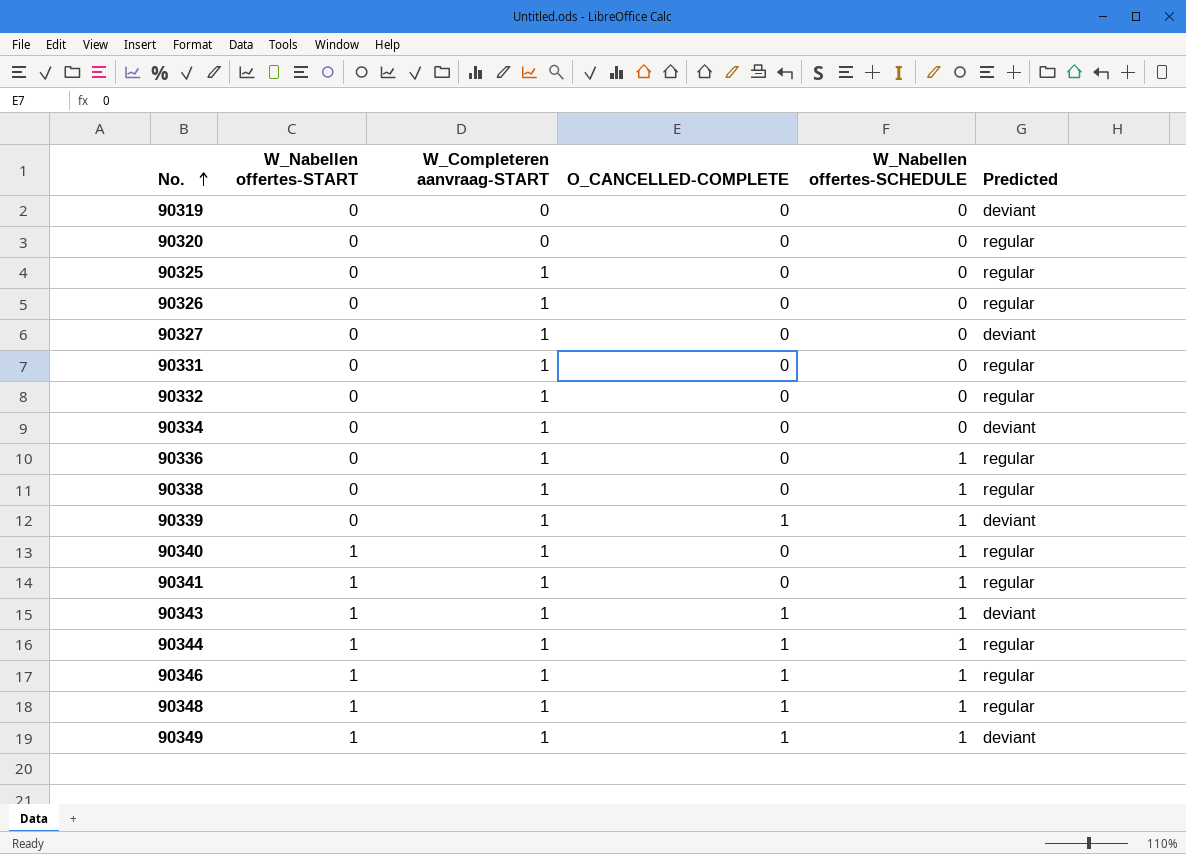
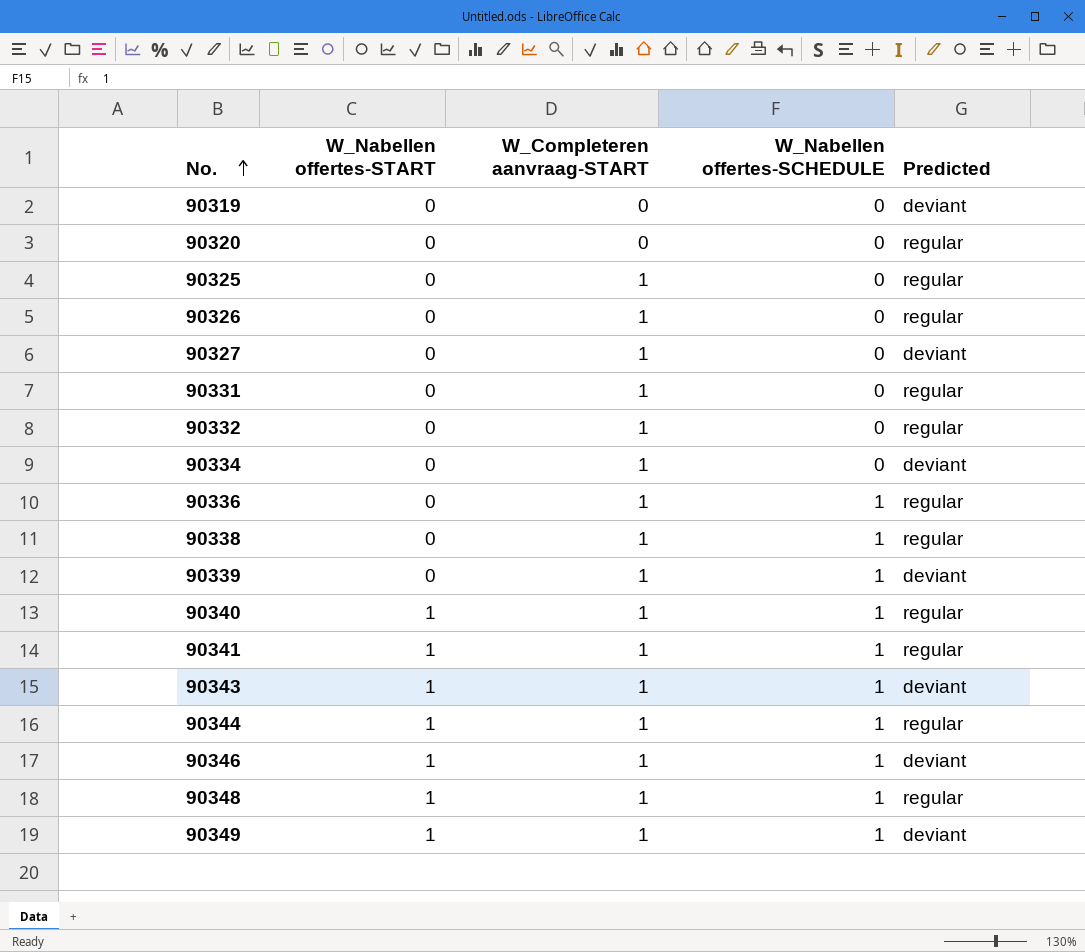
column O_CANCELLED-COMPLETE | position: 4 -> none
90346 | Predicted: regular -> deviant

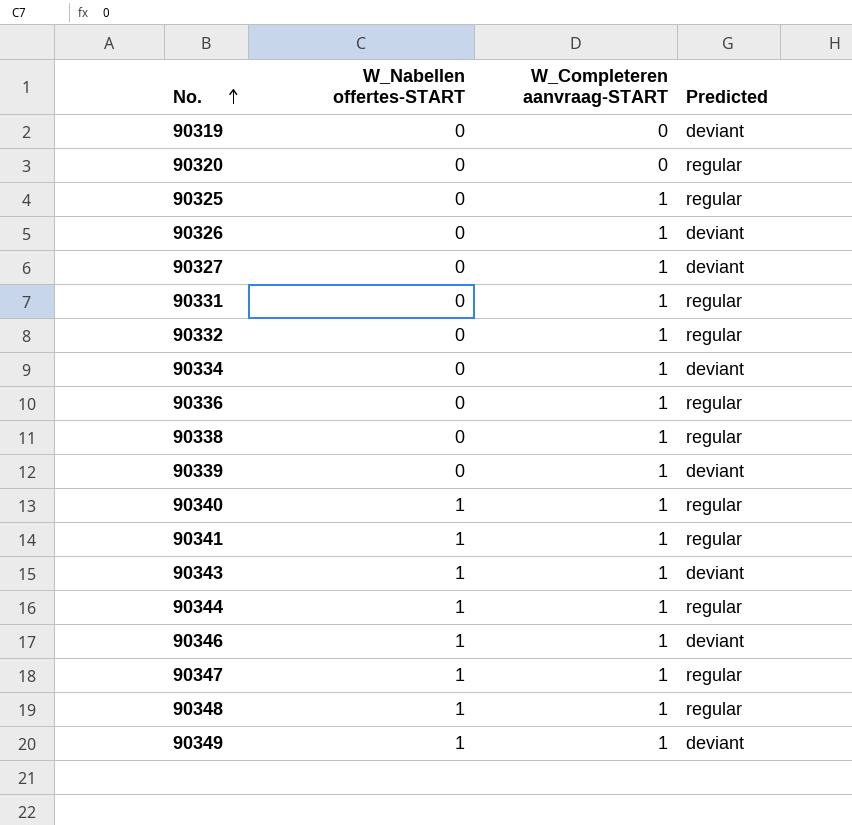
column W_Nabellen offertes-SCHEDULE | position: 4 -> none
90326 | Predicted: regular -> deviant
row 90347: none -> 1 | 1 | regular

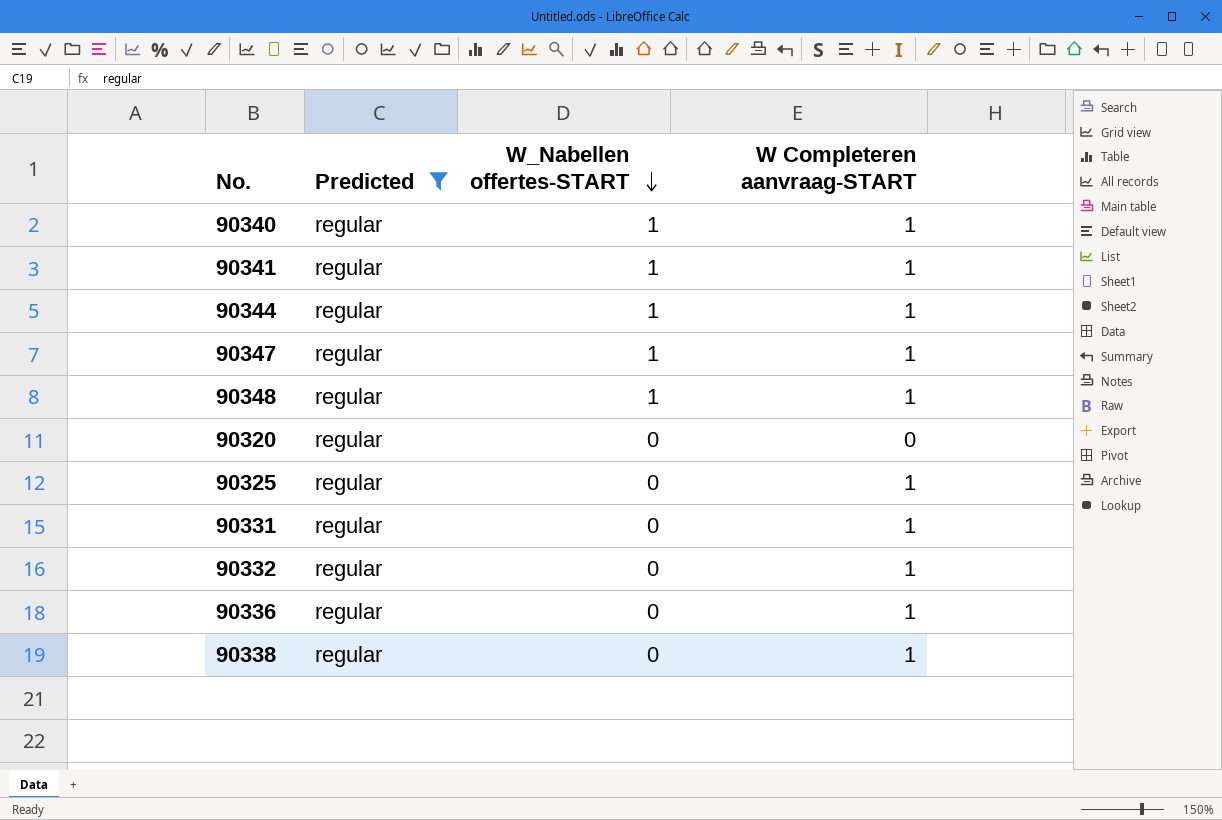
filter: none -> Predicted = regular
row order: No. ascending -> W_Nabellen offertes-START descending
column Predicted | position: 4 -> 2
column name: W_Completeren aanvraag-START -> W Completeren aanvraag-START

